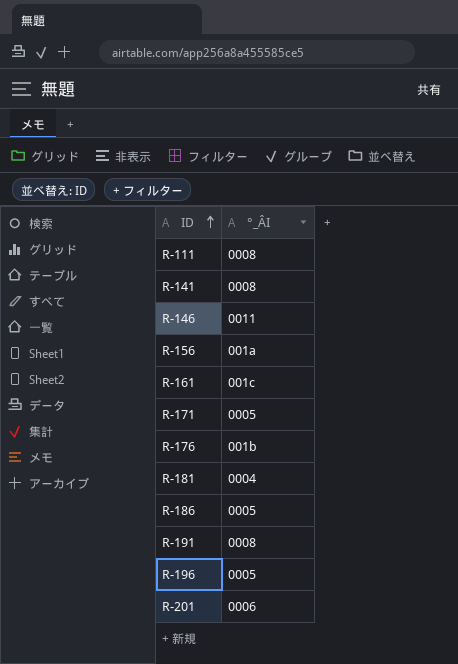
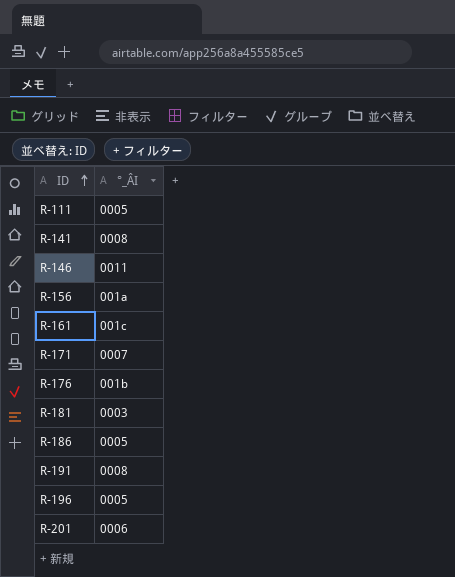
R-111 | °_ÂI: 0008 -> 0005
R-171 | °_ÂI: 0005 -> 0007
R-181 | °_ÂI: 0004 -> 0003

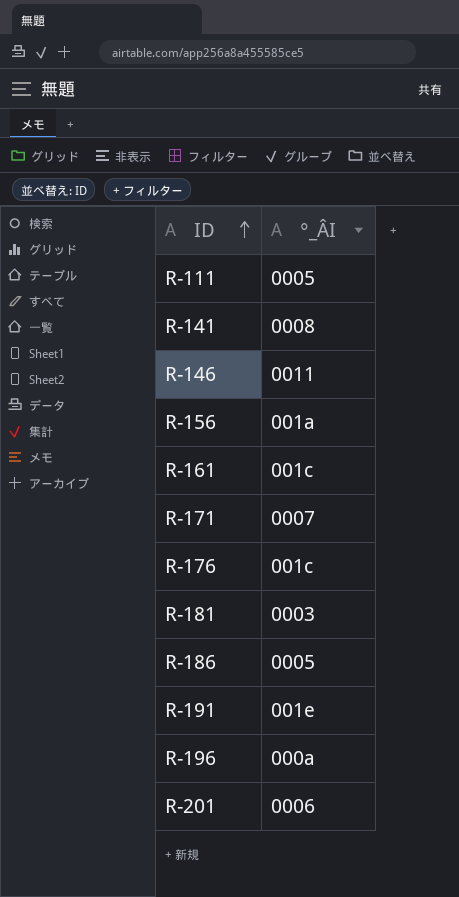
R-176 | °_ÂI: 001b -> 001c
R-191 | °_ÂI: 0008 -> 001e
R-196 | °_ÂI: 0005 -> 000a

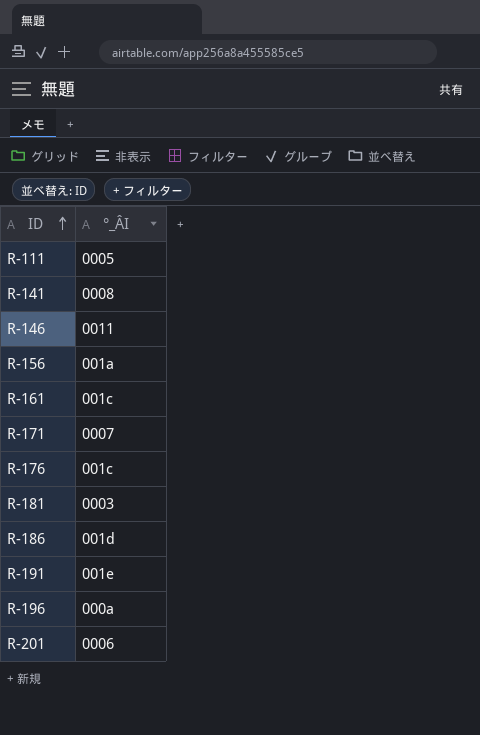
R-186 | °_ÂI: 0005 -> 001d

